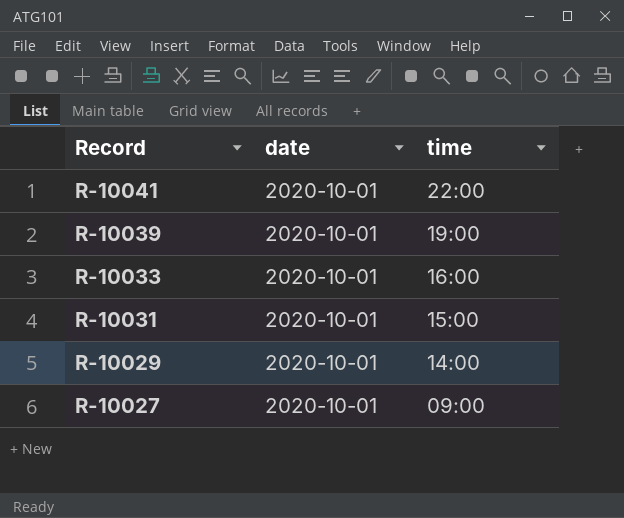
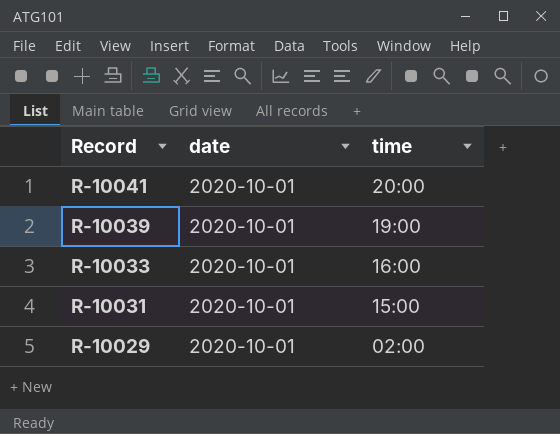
row R-10027: 2020-10-01 | 09:00 -> none
R-10041 | time: 22:00 -> 20:00
R-10029 | time: 14:00 -> 02:00

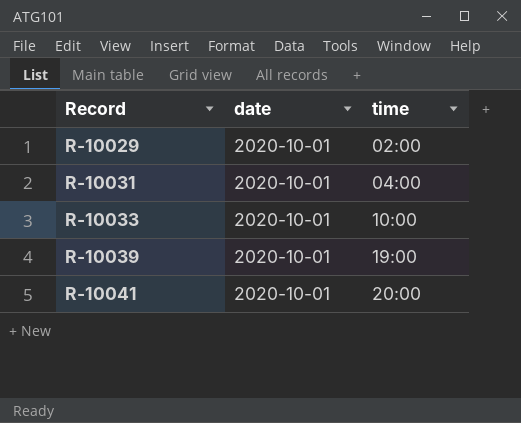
row order: Record descending -> Record ascending
R-10031 | time: 15:00 -> 04:00
R-10033 | time: 16:00 -> 10:00

